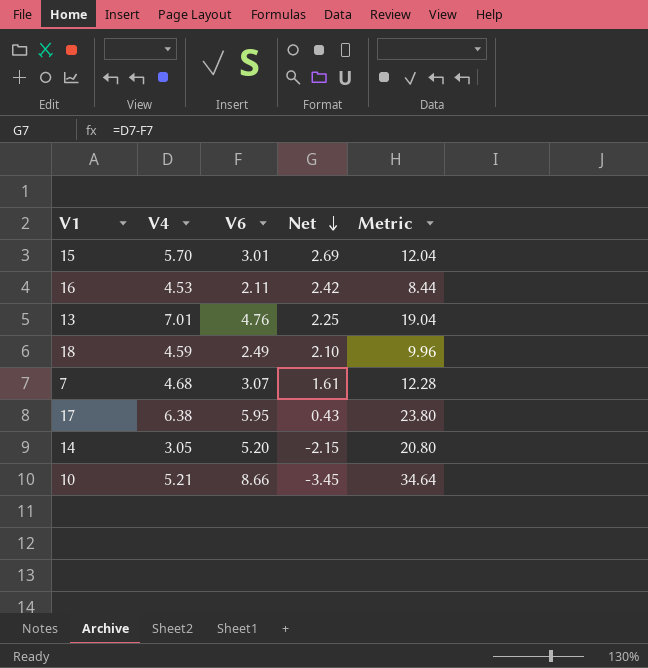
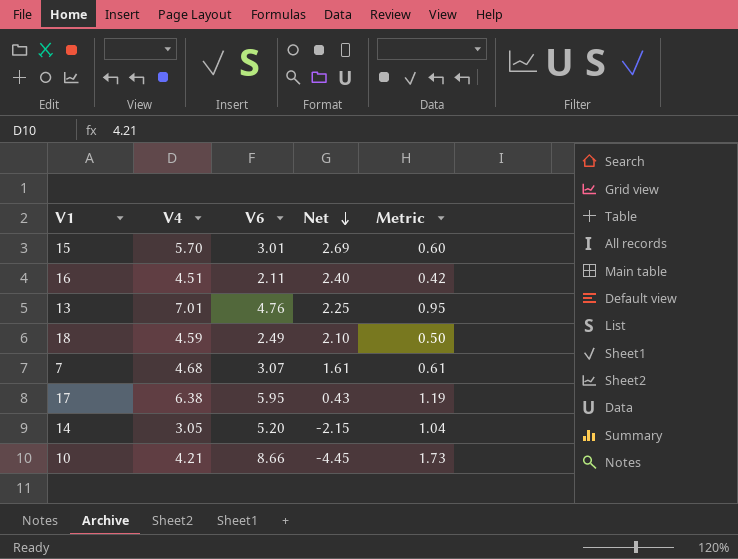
column Metric | formula: [V6] * 4 -> [V6] * 0.2
16 | V4: 4.53 -> 4.51
16 | Net: 2.42 -> 2.40
10 | V4: 5.21 -> 4.21
10 | Net: -3.45 -> -4.45

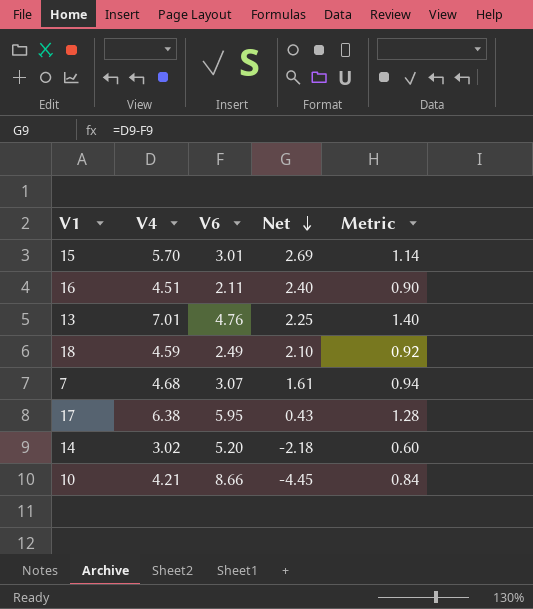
column Metric | formula: [V6] * 0.2 -> [V4] * 0.2
14 | V4: 3.05 -> 3.02
14 | Net: -2.15 -> -2.18

